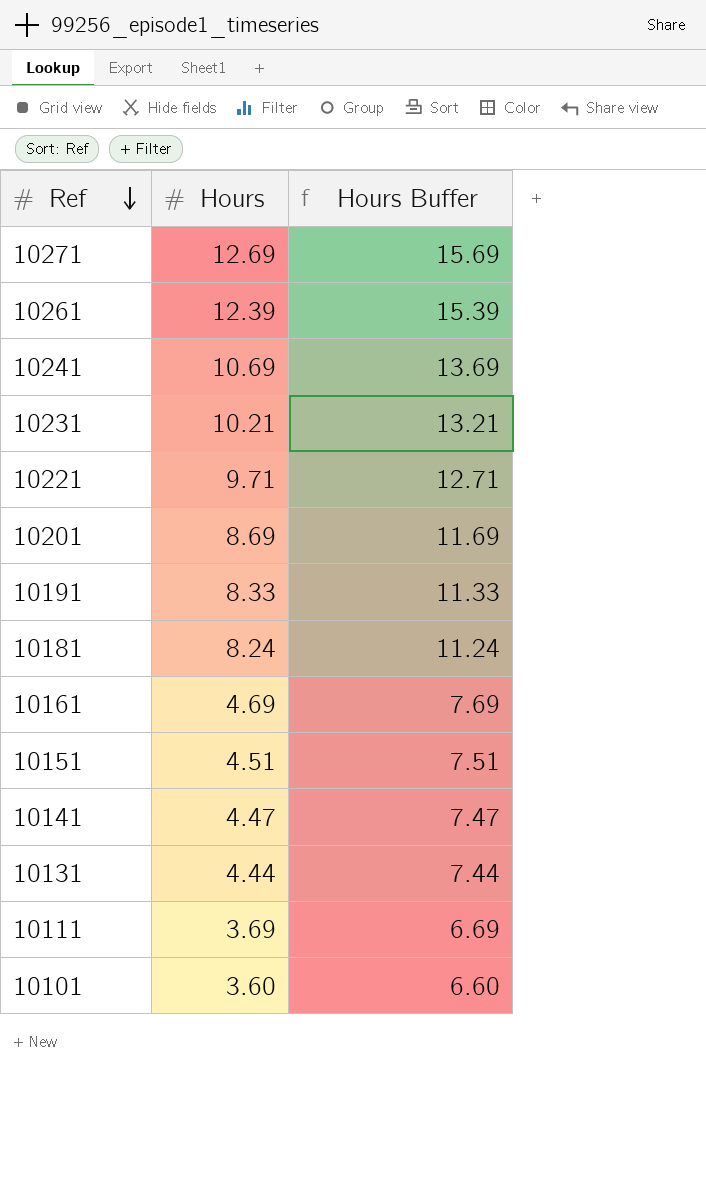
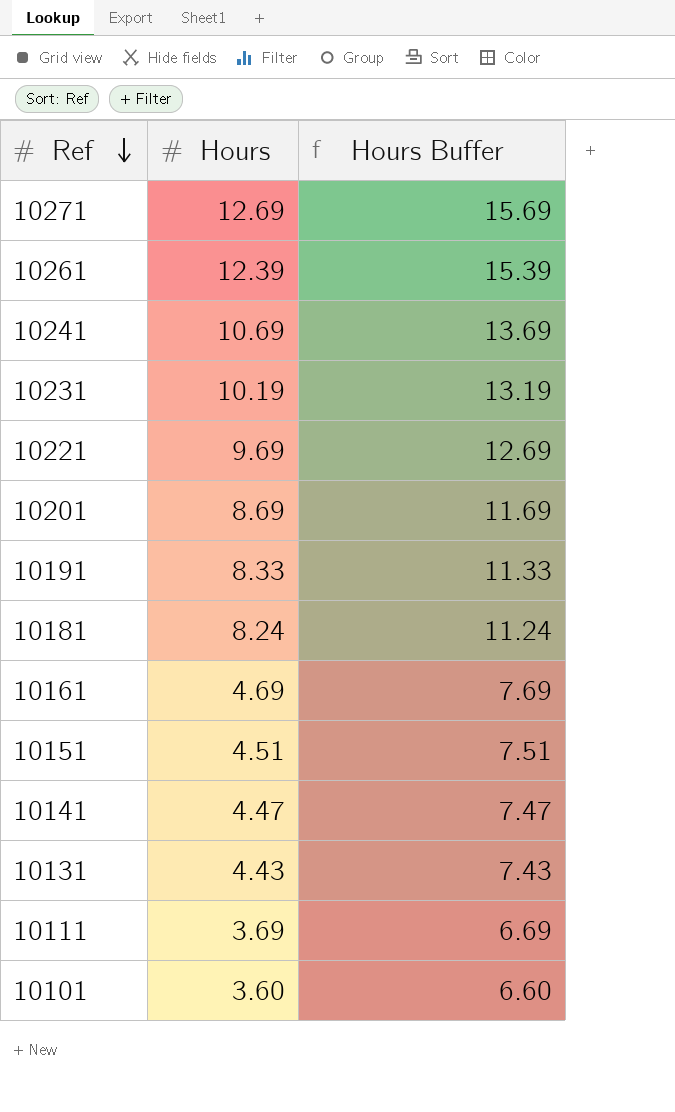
10231 | Hours: 10.21 -> 10.19
10231 | Hours Buffer: 13.21 -> 13.19
10221 | Hours: 9.71 -> 9.69
10221 | Hours Buffer: 12.71 -> 12.69
10131 | Hours: 4.44 -> 4.43
10131 | Hours Buffer: 7.44 -> 7.43

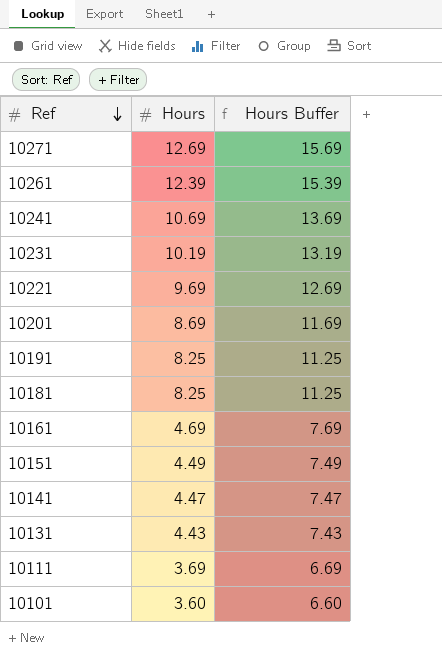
10191 | Hours: 8.33 -> 8.25
10191 | Hours Buffer: 11.33 -> 11.25
10181 | Hours: 8.24 -> 8.25
10181 | Hours Buffer: 11.24 -> 11.25
10151 | Hours: 4.51 -> 4.49
10151 | Hours Buffer: 7.51 -> 7.49

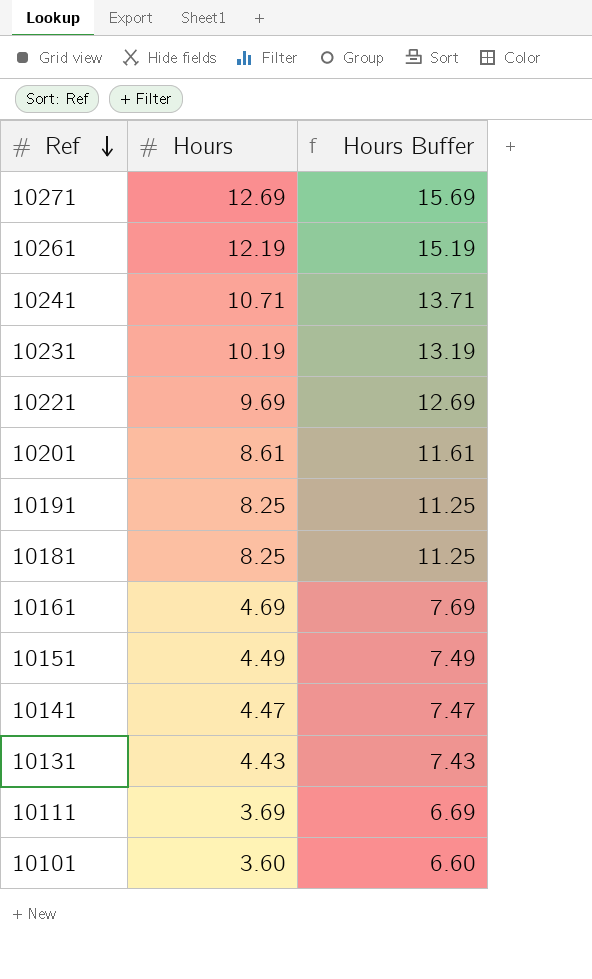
10261 | Hours: 12.39 -> 12.19
10261 | Hours Buffer: 15.39 -> 15.19
10241 | Hours: 10.69 -> 10.71
10241 | Hours Buffer: 13.69 -> 13.71
10201 | Hours: 8.69 -> 8.61
10201 | Hours Buffer: 11.69 -> 11.61

